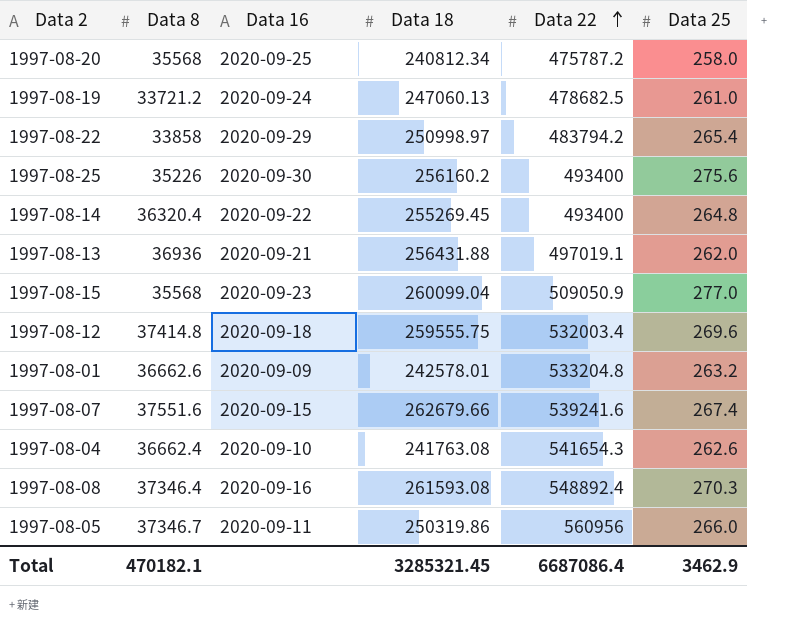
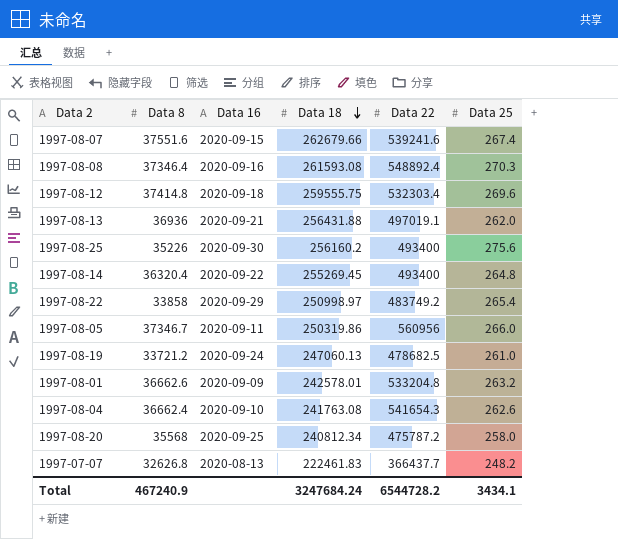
row order: Data 22 ascending -> Data 18 descending
row 1997-08-15: 35568 | 2020-09-23 | 260099.04 | 509050.9 | 277.0 -> none
1997-08-12 | Data 22: 532003.4 -> 532303.4
1997-08-22 | Data 22: 483794.2 -> 483749.2
row 1997-07-07: none -> 32626.8 | 2020-08-13 | 222461.83 | 366437.7 | 248.2
Total | Data 8: 470182.1 -> 467240.9
Total | Data 18: 3285321.45 -> 3247684.24
Total | Data 22: 6687086.4 -> 6544728.2
Total | Data 25: 3462.9 -> 3434.1

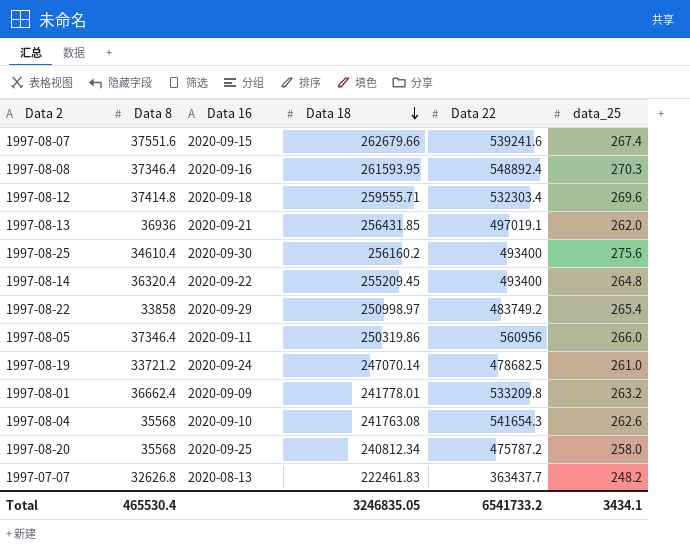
column name: Data 25 -> data_25
1997-08-08 | Data 18: 261593.08 -> 261593.95
1997-08-12 | Data 18: 259555.75 -> 259555.71
1997-08-13 | Data 18: 256431.88 -> 256431.85
1997-08-25 | Data 8: 35226 -> 34610.4
1997-08-14 | Data 18: 255269.45 -> 255209.45
1997-08-05 | Data 8: 37346.7 -> 37346.4
1997-08-19 | Data 18: 247060.13 -> 247070.14
1997-08-01 | Data 8: 36662.6 -> 36662.4
1997-08-01 | Data 18: 242578.01 -> 241778.01
1997-08-01 | Data 22: 533204.8 -> 533209.8
1997-08-04 | Data 8: 36662.4 -> 35568
1997-07-07 | Data 22: 366437.7 -> 363437.7
Total | Data 8: 467240.9 -> 465530.4
Total | Data 18: 3247684.24 -> 3246835.05
Total | Data 22: 6544728.2 -> 6541733.2

